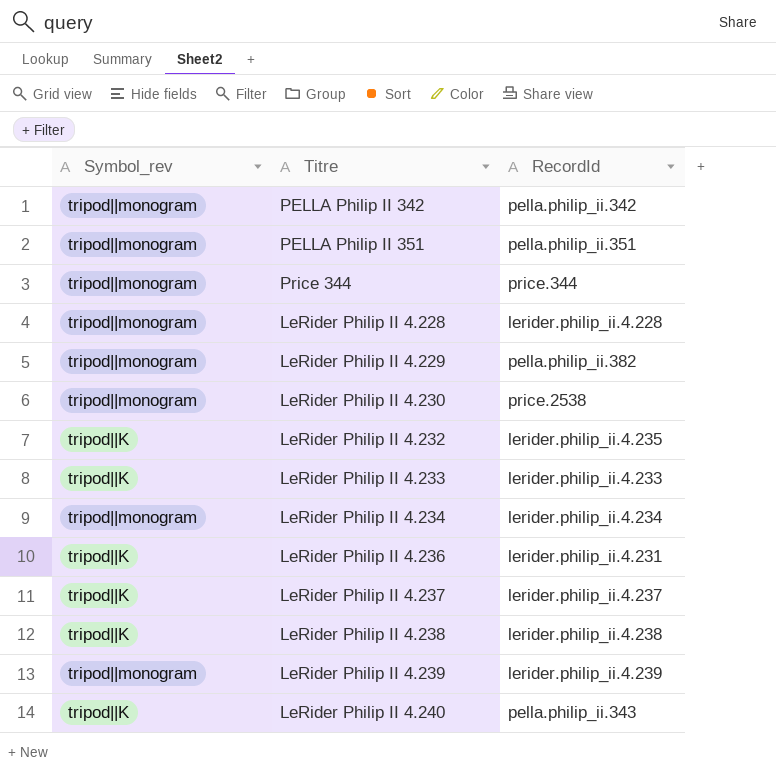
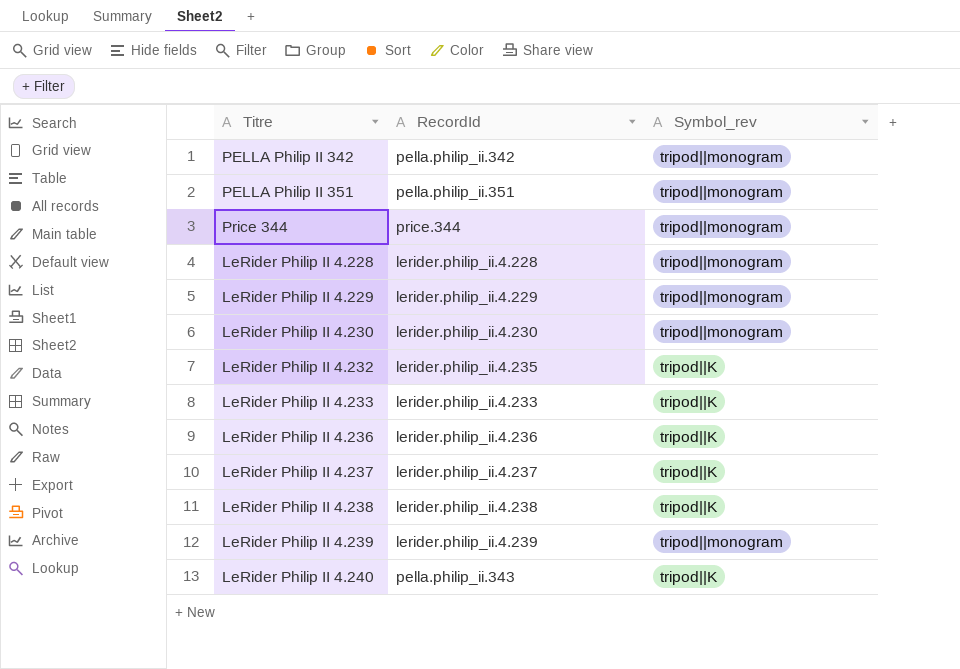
column Symbol_rev | position: 1 -> 3
row LeRider Philip II 4.234: tripod||monogram | lerider.philip_ii.4.234 -> none
LeRider Philip II 4.229 | RecordId: pella.philip_ii.382 -> lerider.philip_ii.4.229
LeRider Philip II 4.230 | RecordId: price.2538 -> lerider.philip_ii.4.230
LeRider Philip II 4.236 | RecordId: lerider.philip_ii.4.231 -> lerider.philip_ii.4.236

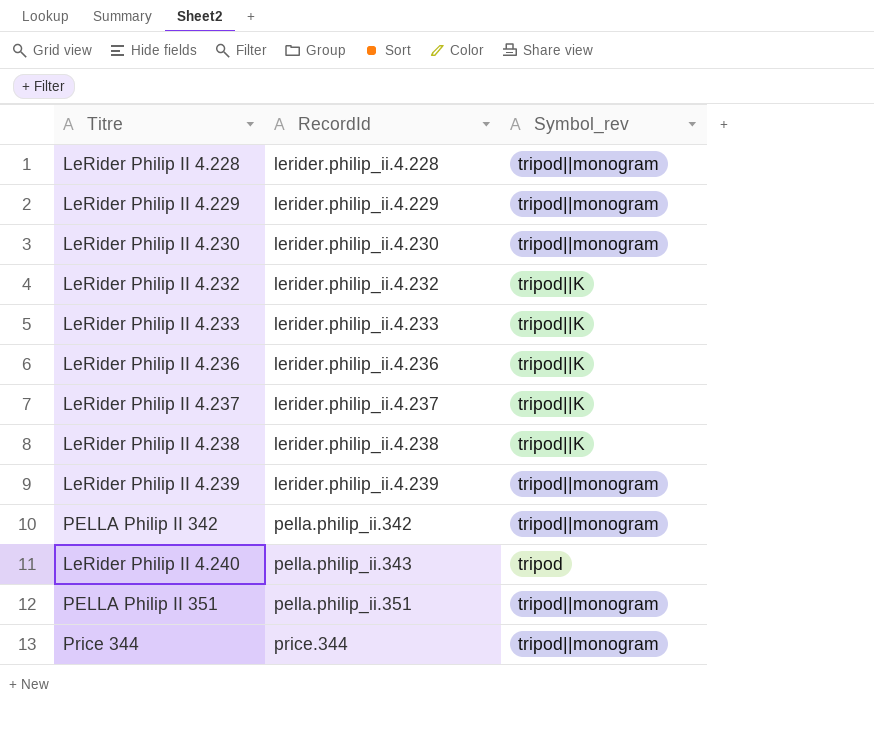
row order: none -> RecordId ascending
LeRider Philip II 4.232 | RecordId: lerider.philip_ii.4.235 -> lerider.philip_ii.4.232
LeRider Philip II 4.240 | Symbol_rev: tripod||Κ -> tripod

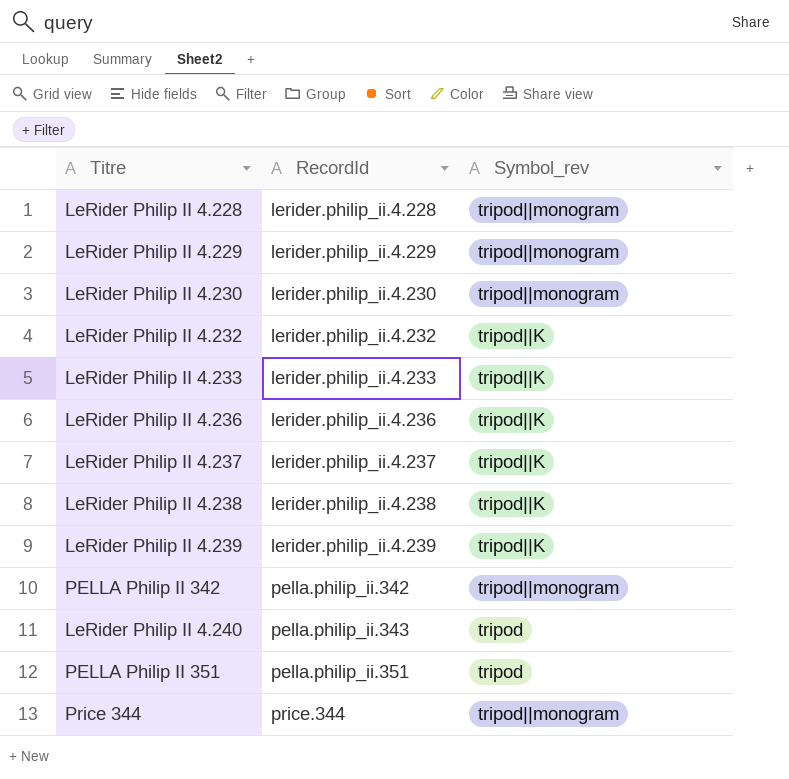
LeRider Philip II 4.239 | Symbol_rev: tripod||monogram -> tripod||Κ
PELLA Philip II 351 | Symbol_rev: tripod||monogram -> tripod

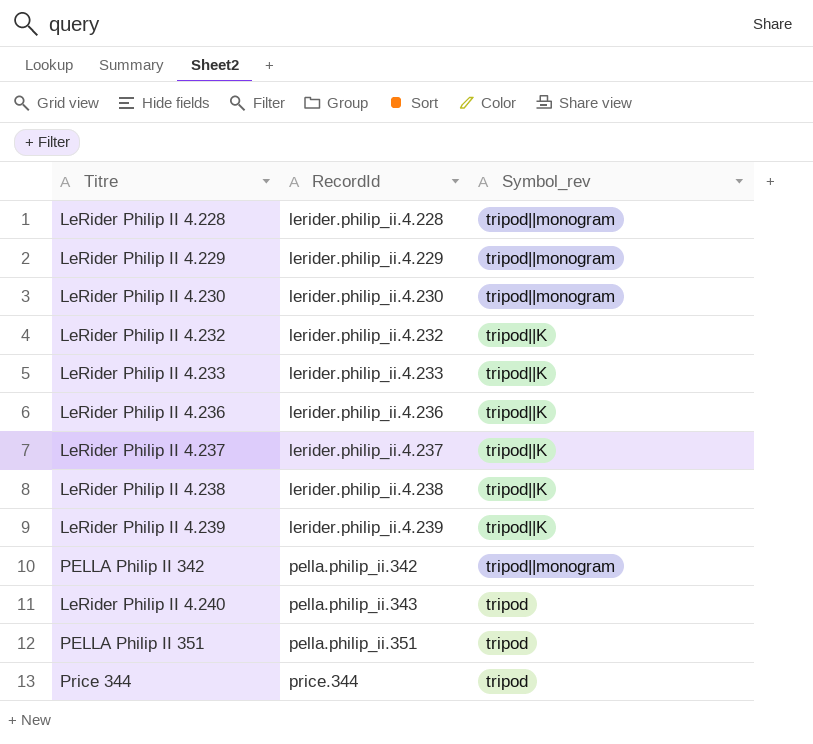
Price 344 | Symbol_rev: tripod||monogram -> tripod

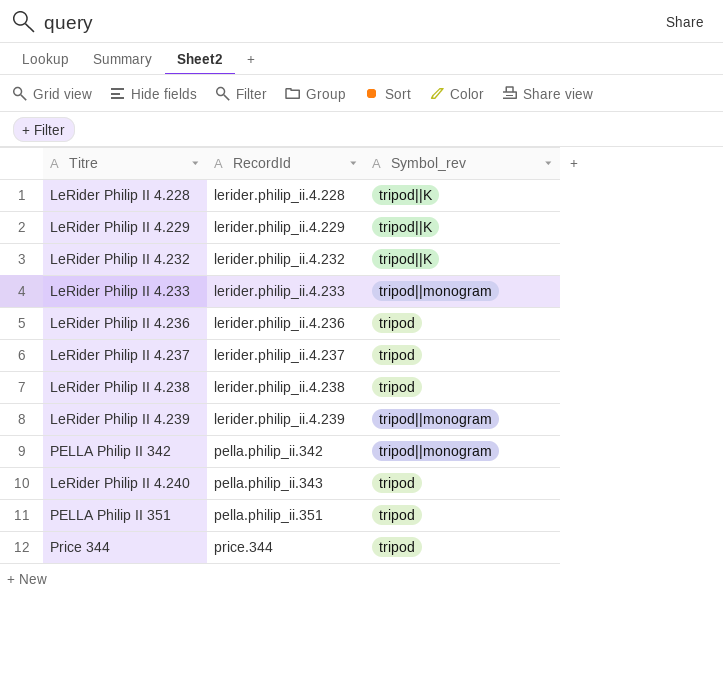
row LeRider Philip II 4.230: lerider.philip_ii.4.230 | tripod||monogram -> none
LeRider Philip II 4.228 | Symbol_rev: tripod||monogram -> tripod||Κ
LeRider Philip II 4.229 | Symbol_rev: tripod||monogram -> tripod||Κ
LeRider Philip II 4.233 | Symbol_rev: tripod||Κ -> tripod||monogram
LeRider Philip II 4.236 | Symbol_rev: tripod||Κ -> tripod
LeRider Philip II 4.237 | Symbol_rev: tripod||Κ -> tripod
LeRider Philip II 4.238 | Symbol_rev: tripod||Κ -> tripod
LeRider Philip II 4.239 | Symbol_rev: tripod||Κ -> tripod||monogram

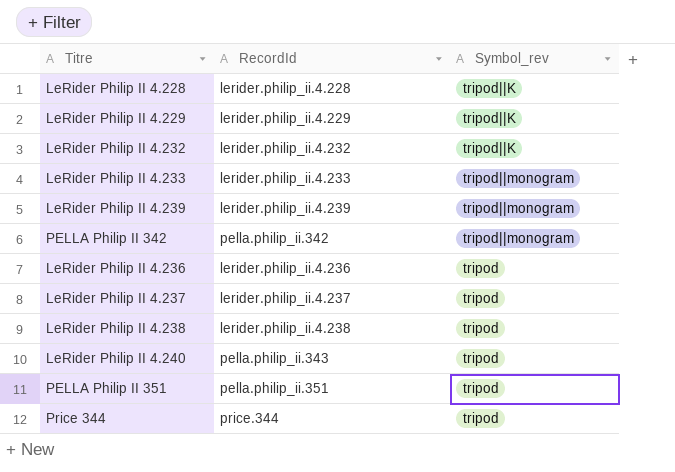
row order: RecordId ascending -> Symbol_rev descending

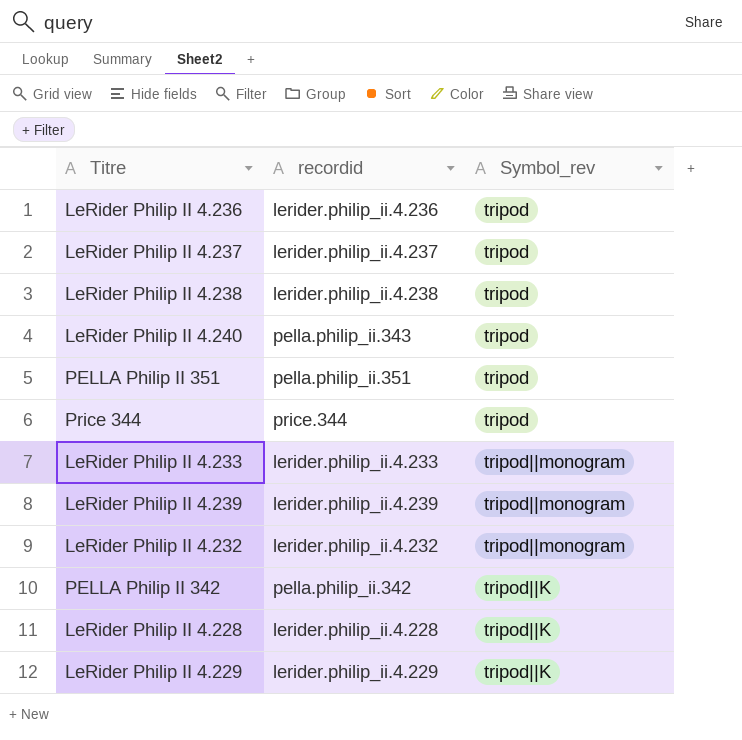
row order: Symbol_rev descending -> Symbol_rev ascending
column name: RecordId -> recordid
LeRider Philip II 4.232 | Symbol_rev: tripod||Κ -> tripod||monogram
PELLA Philip II 342 | Symbol_rev: tripod||monogram -> tripod||Κ

